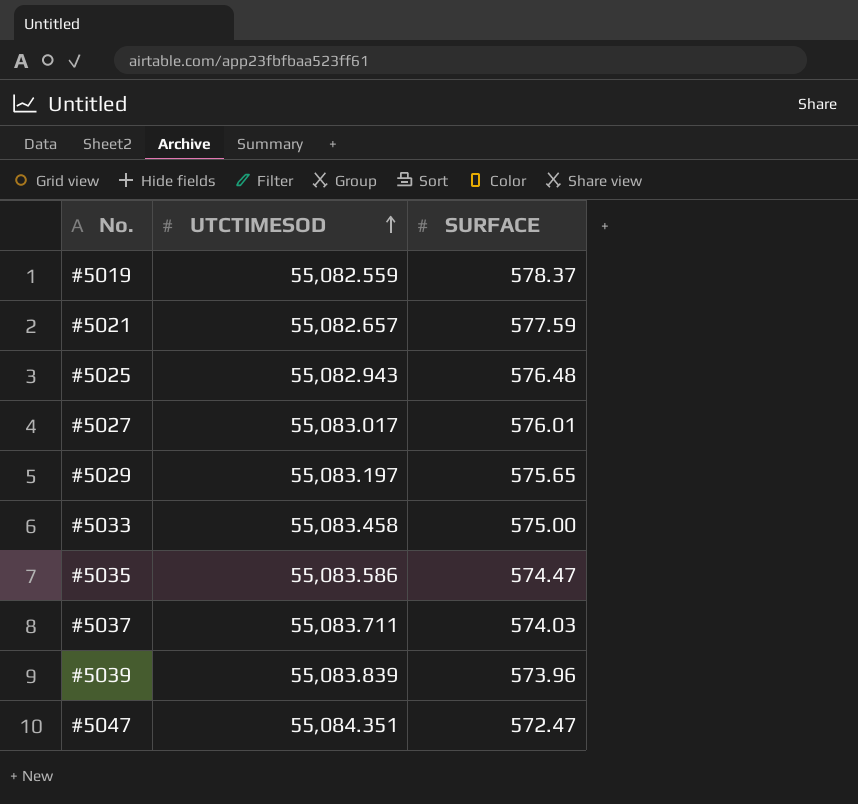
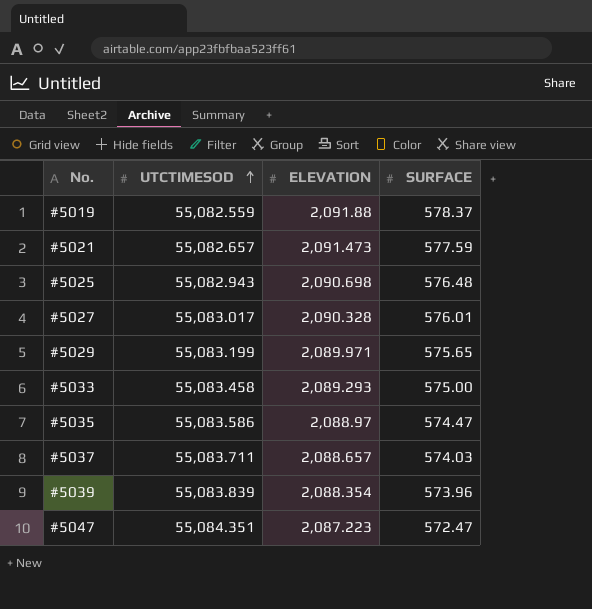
column ELEVATION | position: none -> 3
#5029 | UTCTIMESOD: 55,083.197 -> 55,083.199

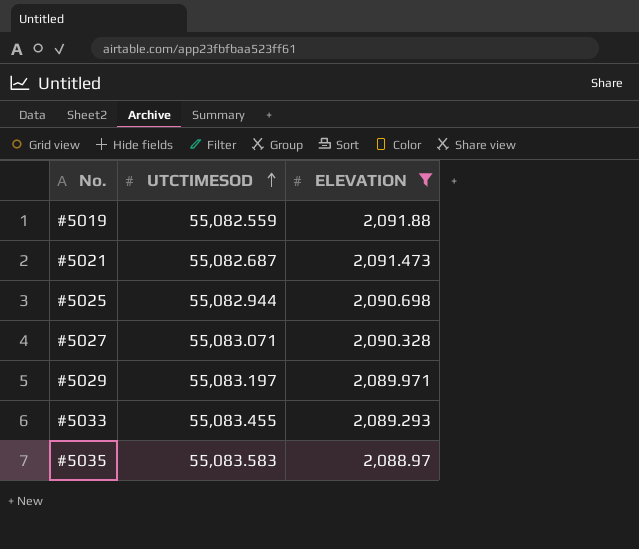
filter: none -> ELEVATION >= 2,088.97
column SURFACE | position: 4 -> none
#5021 | UTCTIMESOD: 55,082.657 -> 55,082.687
#5025 | UTCTIMESOD: 55,082.943 -> 55,082.944
#5027 | UTCTIMESOD: 55,083.017 -> 55,083.071
#5029 | UTCTIMESOD: 55,083.199 -> 55,083.197
#5033 | UTCTIMESOD: 55,083.458 -> 55,083.455
#5035 | UTCTIMESOD: 55,083.586 -> 55,083.583

